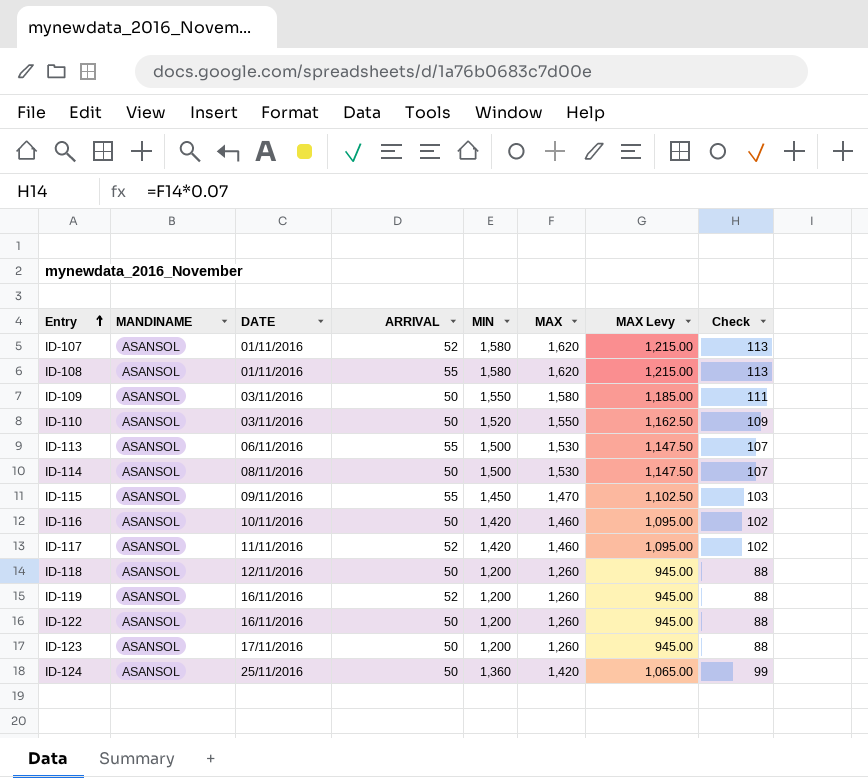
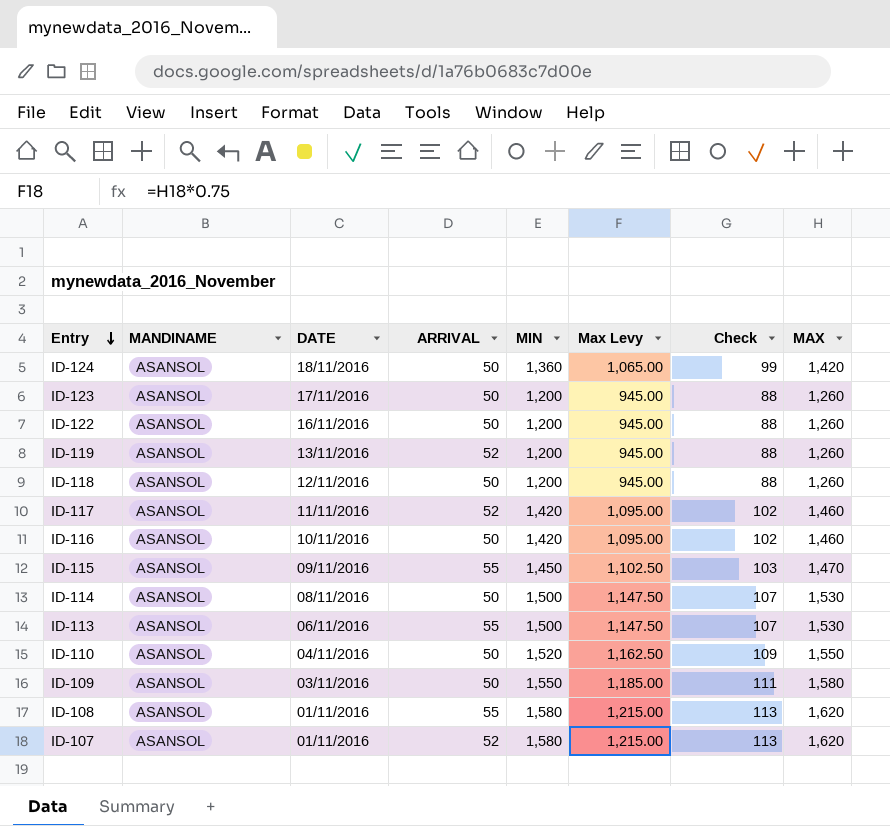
row order: Entry ascending -> Entry descending
column name: MAX Levy -> Max Levy
column MAX | position: 6 -> 8
ID-124 | DATE: 25/11/2016 -> 18/11/2016
ID-119 | DATE: 16/11/2016 -> 13/11/2016
ID-110 | DATE: 03/11/2016 -> 04/11/2016

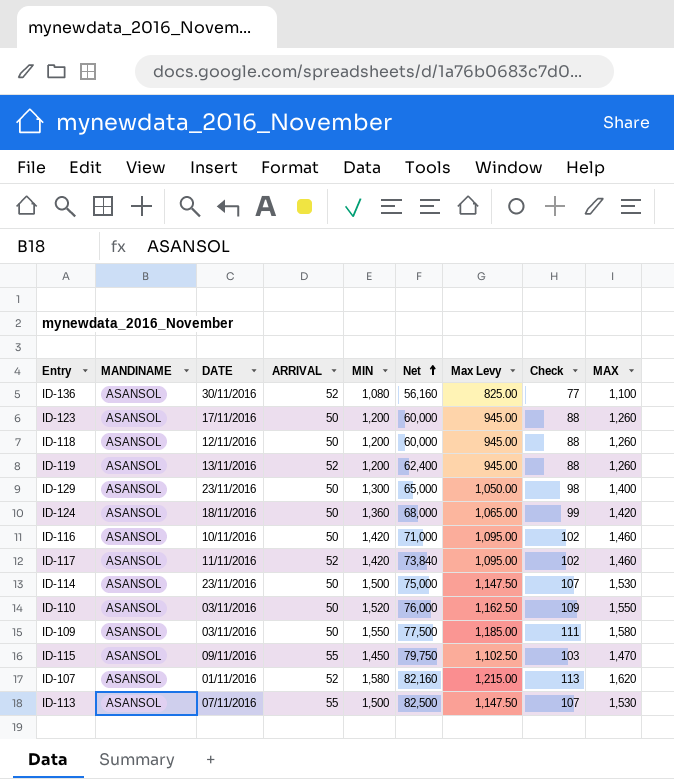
row order: Entry descending -> Net ascending
column Net | formula: none -> [ARRIVAL] * [MIN]
row ID-122: ASANSOL | 16/11/2016 | 50 | 1,200 | 945.00 | 88 | 1,260 -> none
row ID-108: ASANSOL | 01/11/2016 | 55 | 1,580 | 1,215.00 | 113 | 1,620 -> none
row ID-136: none -> ASANSOL | 30/11/2016 | 52 | 1,080 | 56,160 | 825.00 | 77 | 1,100
row ID-129: none -> ASANSOL | 23/11/2016 | 50 | 1,300 | 65,000 | 1,050.00 | 98 | 1,400
ID-114 | DATE: 08/11/2016 -> 23/11/2016
ID-110 | DATE: 04/11/2016 -> 03/11/2016
ID-113 | DATE: 06/11/2016 -> 07/11/2016

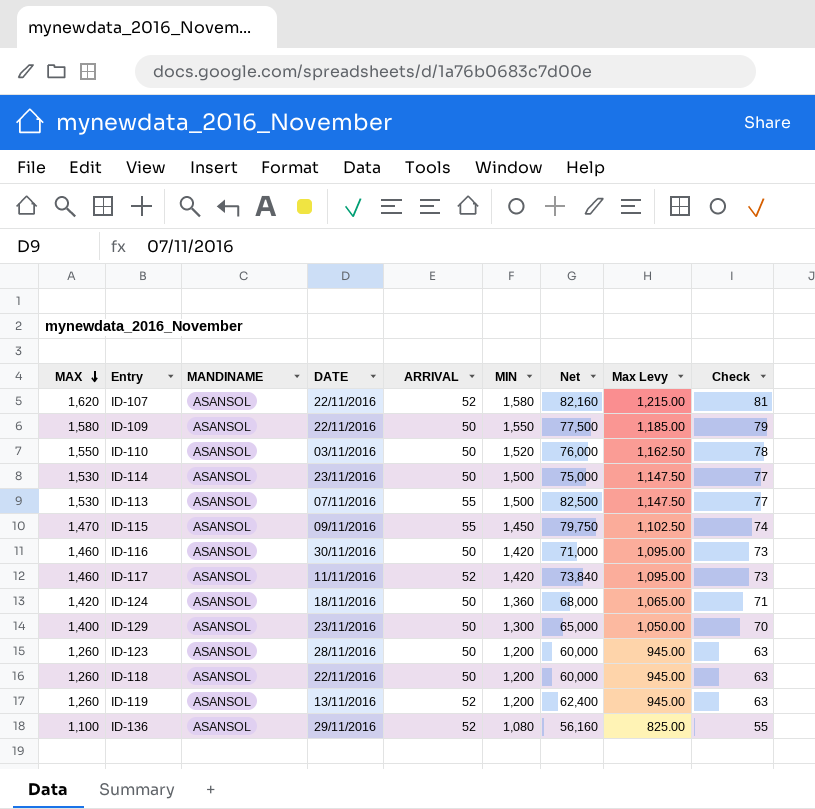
row order: Net ascending -> MAX descending
column MAX | position: 9 -> 1
column Check | formula: [MAX] * 0.07 -> [MAX] * 0.05
ID-107 | DATE: 01/11/2016 -> 22/11/2016
ID-109 | DATE: 03/11/2016 -> 22/11/2016
ID-116 | DATE: 10/11/2016 -> 30/11/2016
ID-123 | DATE: 17/11/2016 -> 28/11/2016
ID-118 | DATE: 12/11/2016 -> 22/11/2016
ID-136 | DATE: 30/11/2016 -> 29/11/2016

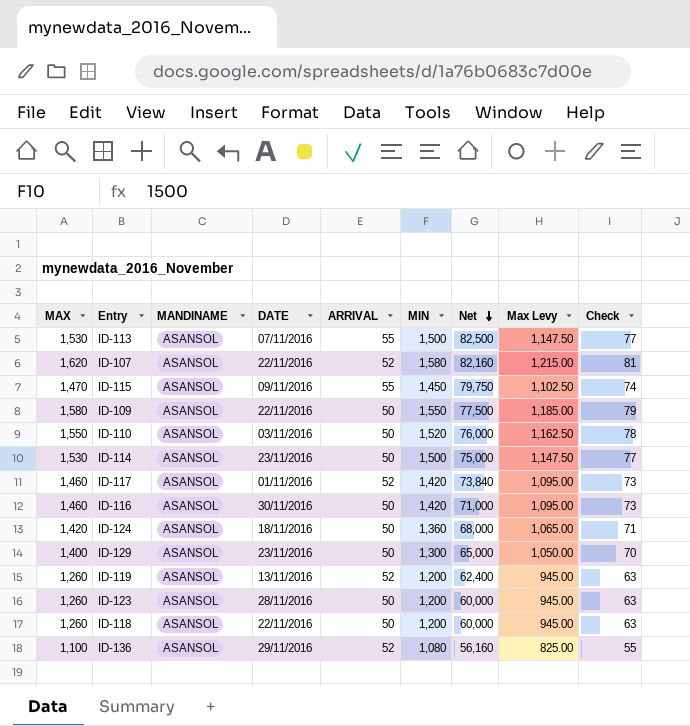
row order: MAX descending -> Net descending
ID-117 | DATE: 11/11/2016 -> 01/11/2016

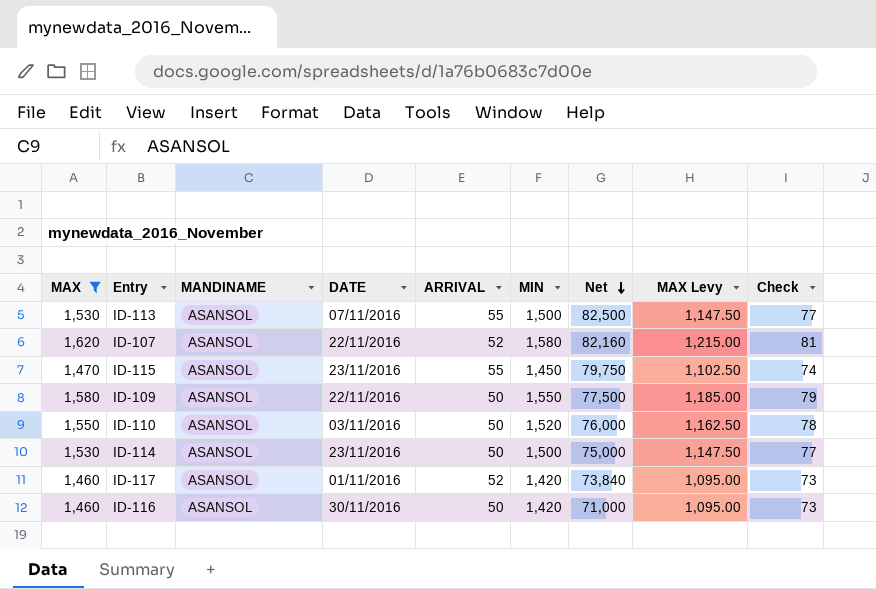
filter: none -> MAX >= 1,460
column name: Max Levy -> MAX Levy
ID-115 | DATE: 09/11/2016 -> 23/11/2016

